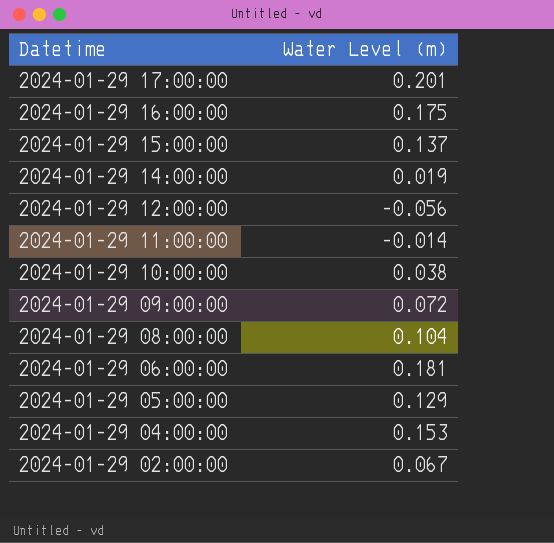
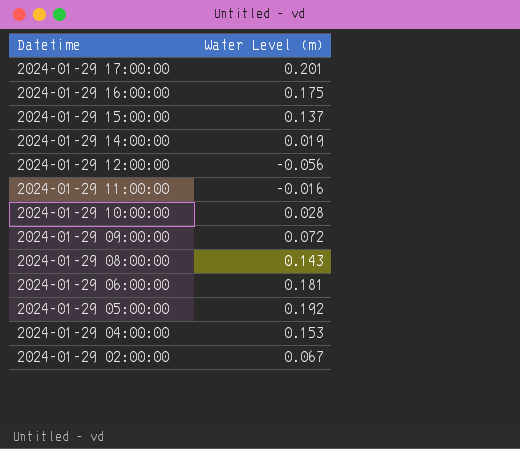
2024-01-29 11:00:00 | Water Level (m): -0.014 -> -0.016
2024-01-29 10:00:00 | Water Level (m): 0.038 -> 0.028
2024-01-29 08:00:00 | Water Level (m): 0.104 -> 0.143
2024-01-29 05:00:00 | Water Level (m): 0.129 -> 0.192

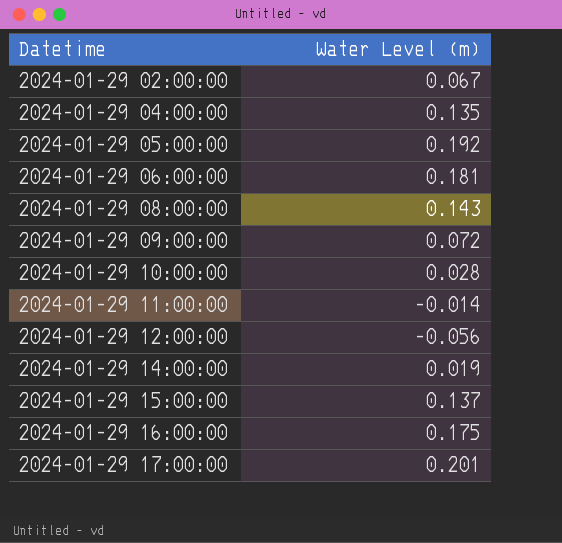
row order: Datetime descending -> Datetime ascending
2024-01-29 04:00:00 | Water Level (m): 0.153 -> 0.135
2024-01-29 11:00:00 | Water Level (m): -0.016 -> -0.014

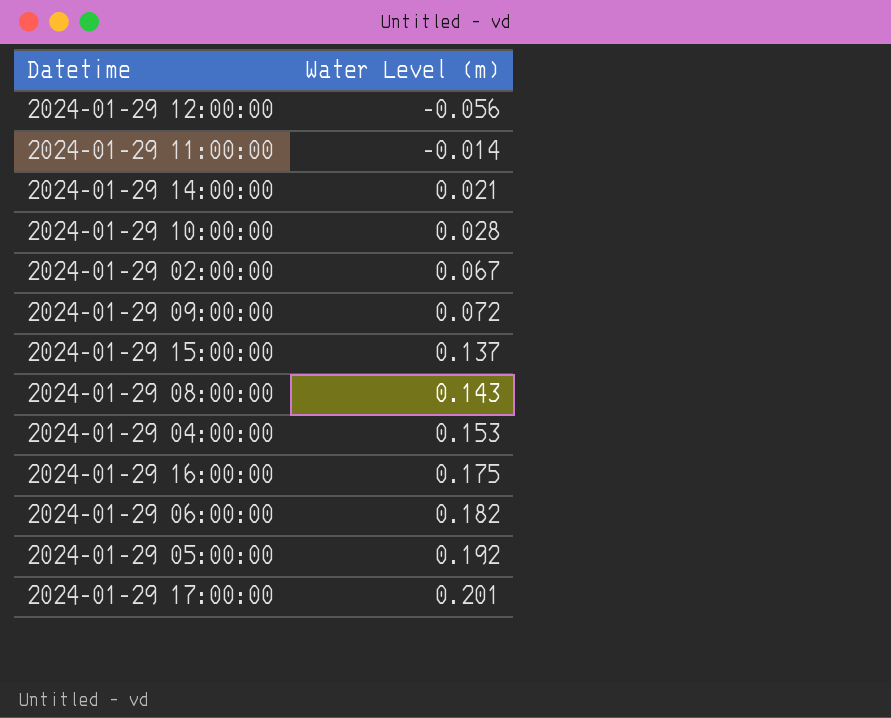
row order: Datetime ascending -> Water Level (m) ascending
2024-01-29 14:00:00 | Water Level (m): 0.019 -> 0.021
2024-01-29 04:00:00 | Water Level (m): 0.135 -> 0.153
2024-01-29 06:00:00 | Water Level (m): 0.181 -> 0.182

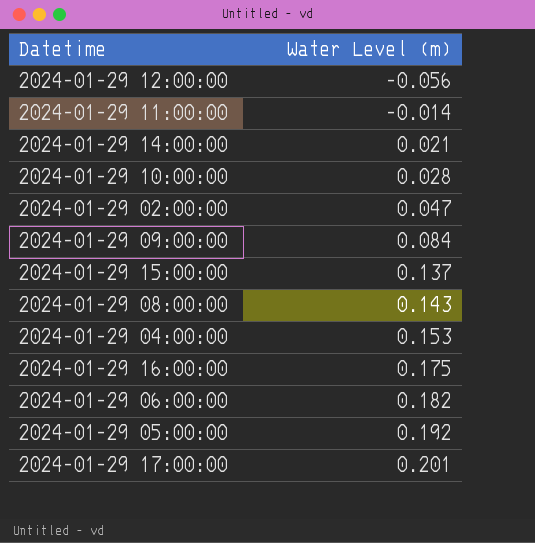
2024-01-29 02:00:00 | Water Level (m): 0.067 -> 0.047
2024-01-29 09:00:00 | Water Level (m): 0.072 -> 0.084

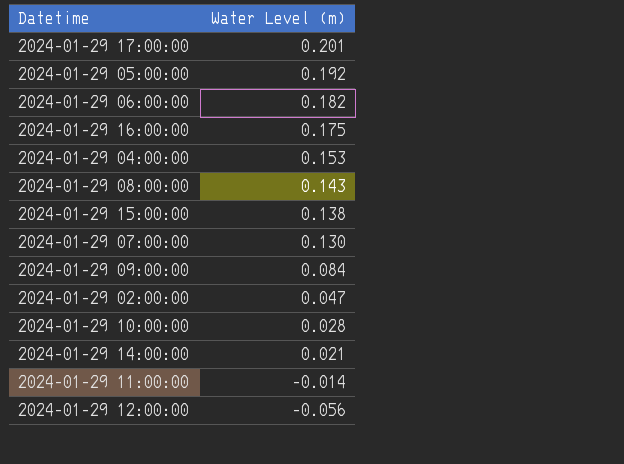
row order: Water Level (m) ascending -> Water Level (m) descending
2024-01-29 15:00:00 | Water Level (m): 0.137 -> 0.138
row 2024-01-29 07:00:00: none -> 0.130

